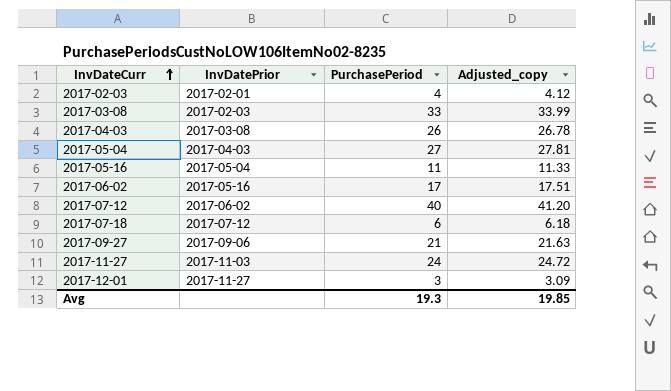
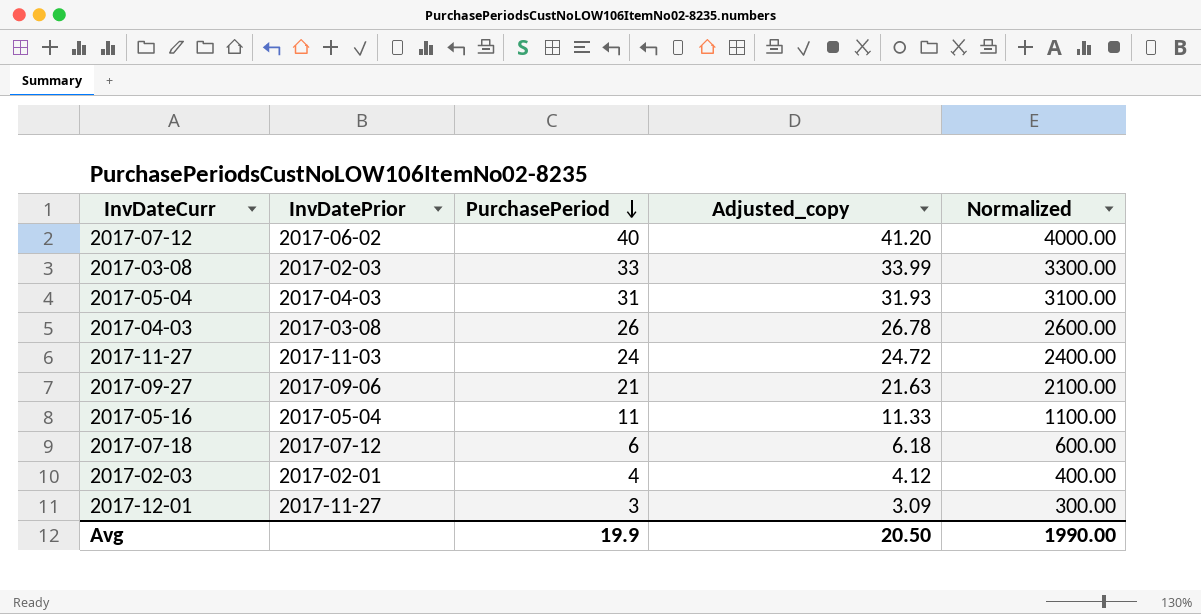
row order: InvDateCurr ascending -> PurchasePeriod descending
column Normalized | formula: none -> [PurchasePeriod] * 100
row 2017-06-02: 2017-05-16 | 17 | 17.51 -> none
2017-05-04 | PurchasePeriod: 27 -> 31
2017-05-04 | Adjusted_copy: 27.81 -> 31.93
Avg | PurchasePeriod: 19.3 -> 19.9
Avg | Adjusted_copy: 19.85 -> 20.50

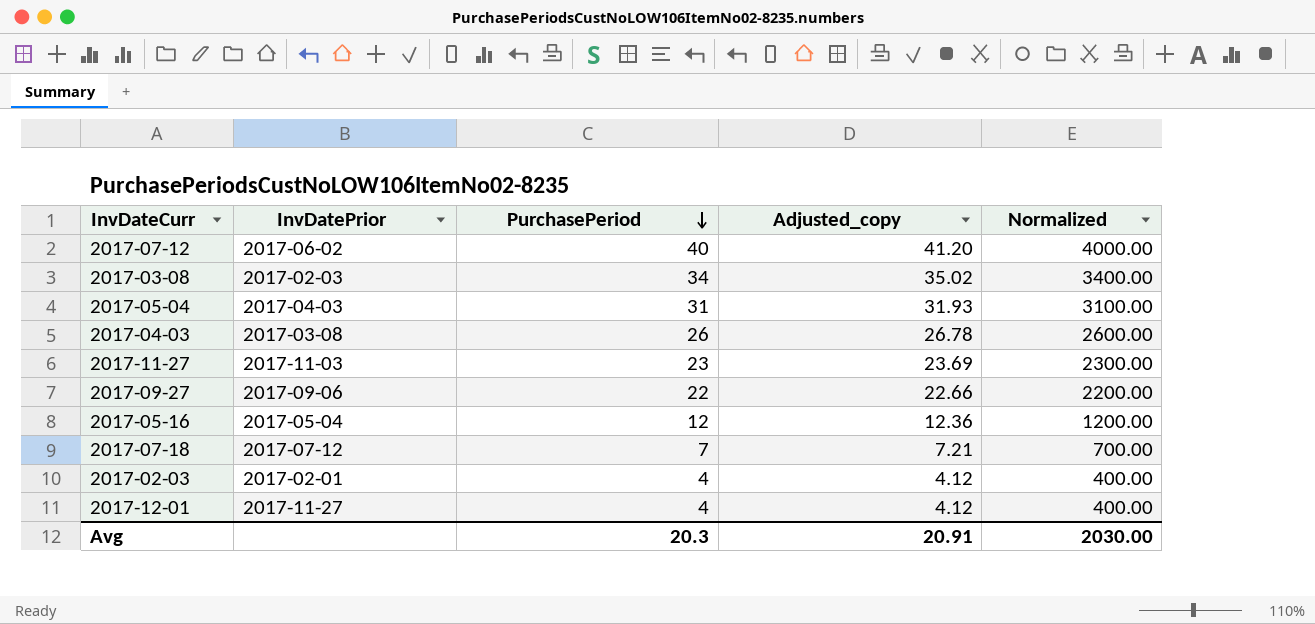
2017-03-08 | PurchasePeriod: 33 -> 34
2017-03-08 | Adjusted_copy: 33.99 -> 35.02
2017-03-08 | Normalized: 3300.00 -> 3400.00
2017-11-27 | PurchasePeriod: 24 -> 23
2017-11-27 | Adjusted_copy: 24.72 -> 23.69
2017-11-27 | Normalized: 2400.00 -> 2300.00
2017-09-27 | PurchasePeriod: 21 -> 22
2017-09-27 | Adjusted_copy: 21.63 -> 22.66
2017-09-27 | Normalized: 2100.00 -> 2200.00
2017-05-16 | PurchasePeriod: 11 -> 12
2017-05-16 | Adjusted_copy: 11.33 -> 12.36
2017-05-16 | Normalized: 1100.00 -> 1200.00
2017-07-18 | PurchasePeriod: 6 -> 7
2017-07-18 | Adjusted_copy: 6.18 -> 7.21
2017-07-18 | Normalized: 600.00 -> 700.00
2017-12-01 | PurchasePeriod: 3 -> 4
2017-12-01 | Adjusted_copy: 3.09 -> 4.12
2017-12-01 | Normalized: 300.00 -> 400.00
Avg | PurchasePeriod: 19.9 -> 20.3
Avg | Adjusted_copy: 20.50 -> 20.91
Avg | Normalized: 1990.00 -> 2030.00

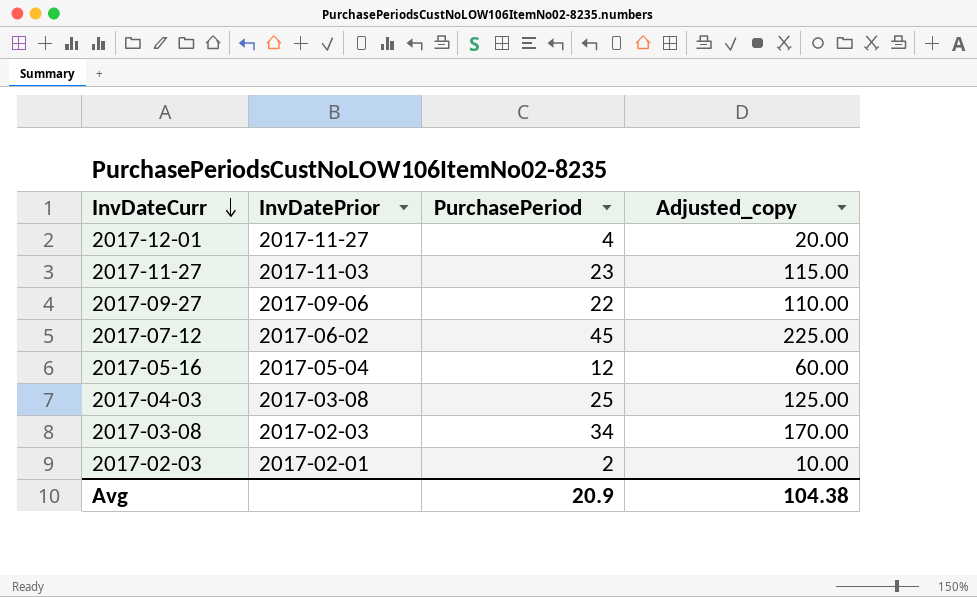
row order: PurchasePeriod descending -> InvDateCurr descending
column Normalized | formula: [PurchasePeriod] * 100 -> none
column Adjusted_copy | formula: [PurchasePeriod] * 1.03 -> [PurchasePeriod] * 5
row 2017-05-04: 2017-04-03 | 31 | 31.93 | 3100.00 -> none
row 2017-07-18: 2017-07-12 | 7 | 7.21 | 700.00 -> none
2017-07-12 | PurchasePeriod: 40 -> 45
2017-04-03 | PurchasePeriod: 26 -> 25
2017-02-03 | PurchasePeriod: 4 -> 2
Avg | PurchasePeriod: 20.3 -> 20.9
Avg | Adjusted_copy: 20.91 -> 104.38

